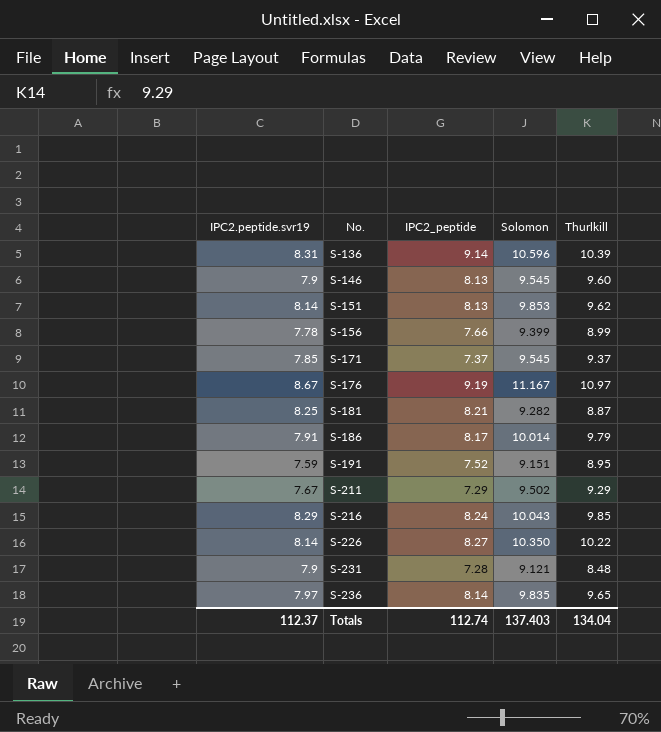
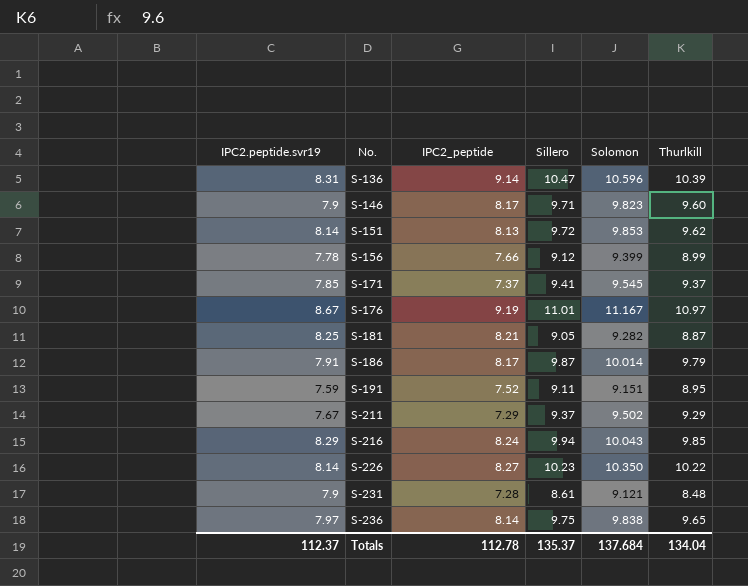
column Sillero | position: none -> 4
S-146 | IPC2_peptide: 8.13 -> 8.17
S-146 | Solomon: 9.545 -> 9.823
S-236 | Solomon: 9.835 -> 9.838
Totals | IPC2_peptide: 112.74 -> 112.78
Totals | Solomon: 137.403 -> 137.684

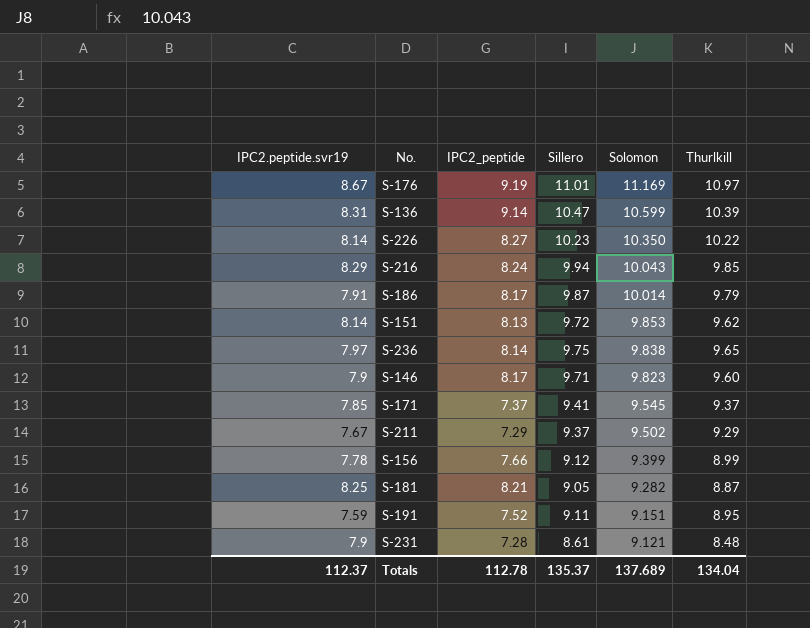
row order: No. ascending -> Solomon descending
S-176 | Solomon: 11.167 -> 11.169
S-136 | Solomon: 10.596 -> 10.599
Totals | Solomon: 137.684 -> 137.689

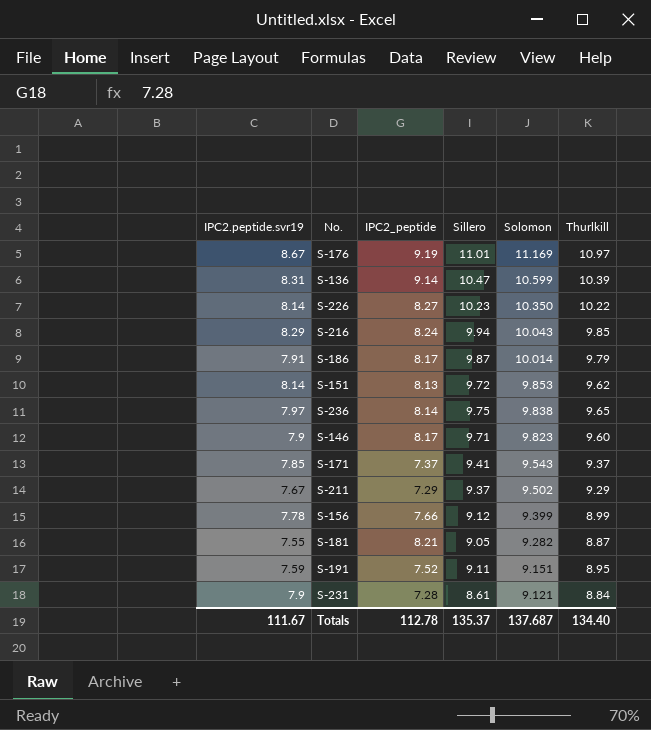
S-171 | Solomon: 9.545 -> 9.543
S-181 | IPC2.peptide.svr19: 8.25 -> 7.55
S-231 | Thurlkill: 8.48 -> 8.84
Totals | IPC2.peptide.svr19: 112.37 -> 111.67
Totals | Solomon: 137.689 -> 137.687
Totals | Thurlkill: 134.04 -> 134.40

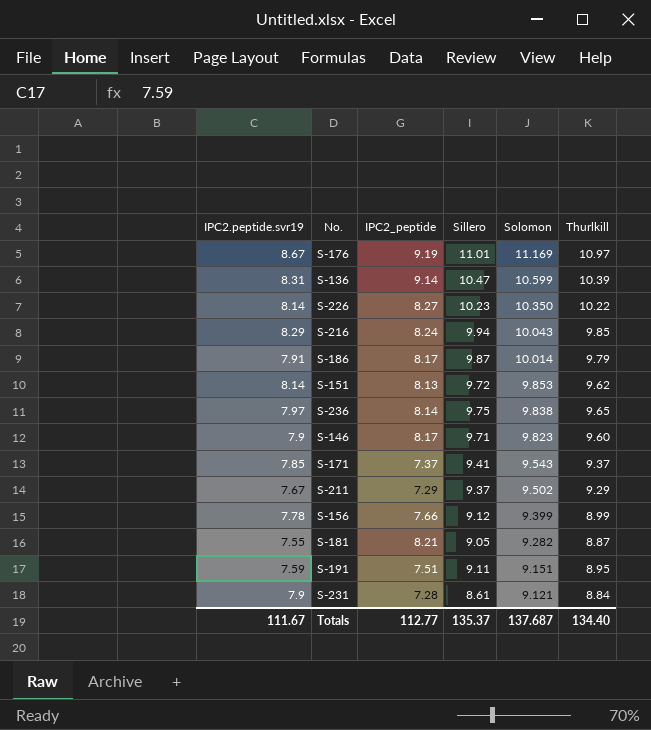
S-191 | IPC2_peptide: 7.52 -> 7.51
Totals | IPC2_peptide: 112.78 -> 112.77

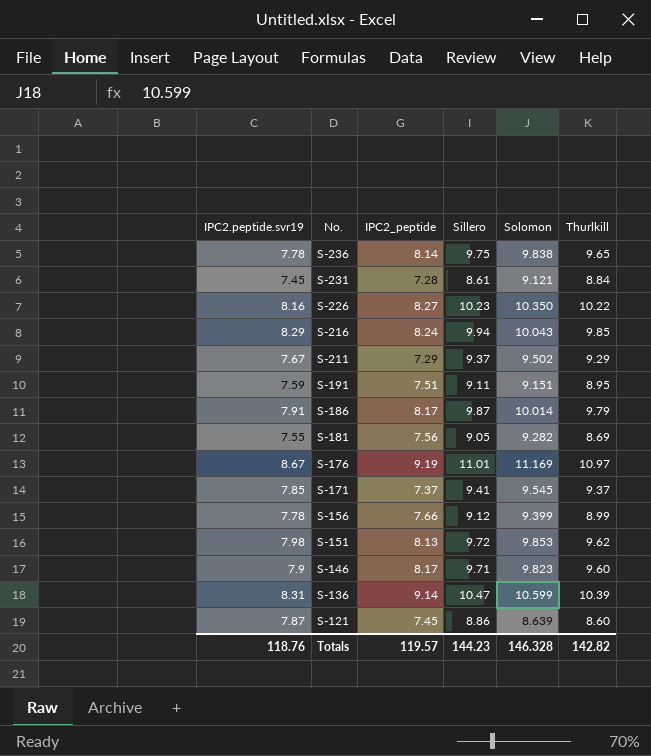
row order: Solomon descending -> No. descending
S-236 | IPC2.peptide.svr19: 7.97 -> 7.78
S-231 | IPC2.peptide.svr19: 7.9 -> 7.45
S-226 | IPC2.peptide.svr19: 8.14 -> 8.16
S-181 | IPC2_peptide: 8.21 -> 7.56
S-181 | Thurlkill: 8.87 -> 8.69
S-171 | Solomon: 9.543 -> 9.545
S-151 | IPC2.peptide.svr19: 8.14 -> 7.98
row S-121: none -> 7.87 | 7.45 | 8.86 | 8.639 | 8.60
Totals | IPC2.peptide.svr19: 111.67 -> 118.76
Totals | IPC2_peptide: 112.77 -> 119.57
Totals | Sillero: 135.37 -> 144.23
Totals | Solomon: 137.687 -> 146.328
Totals | Thurlkill: 134.40 -> 142.82

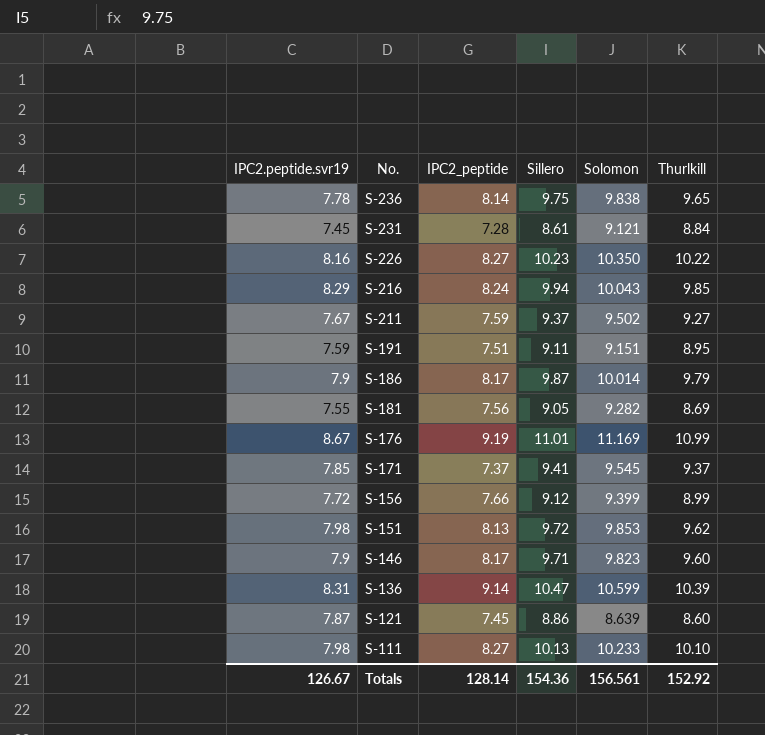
S-211 | IPC2_peptide: 7.29 -> 7.59
S-211 | Thurlkill: 9.29 -> 9.27
S-186 | IPC2.peptide.svr19: 7.91 -> 7.9
S-176 | Thurlkill: 10.97 -> 10.99
S-156 | IPC2.peptide.svr19: 7.78 -> 7.72
row S-111: none -> 7.98 | 8.27 | 10.13 | 10.233 | 10.10
Totals | IPC2.peptide.svr19: 118.76 -> 126.67
Totals | IPC2_peptide: 119.57 -> 128.14
Totals | Sillero: 144.23 -> 154.36
Totals | Solomon: 146.328 -> 156.561
Totals | Thurlkill: 142.82 -> 152.92

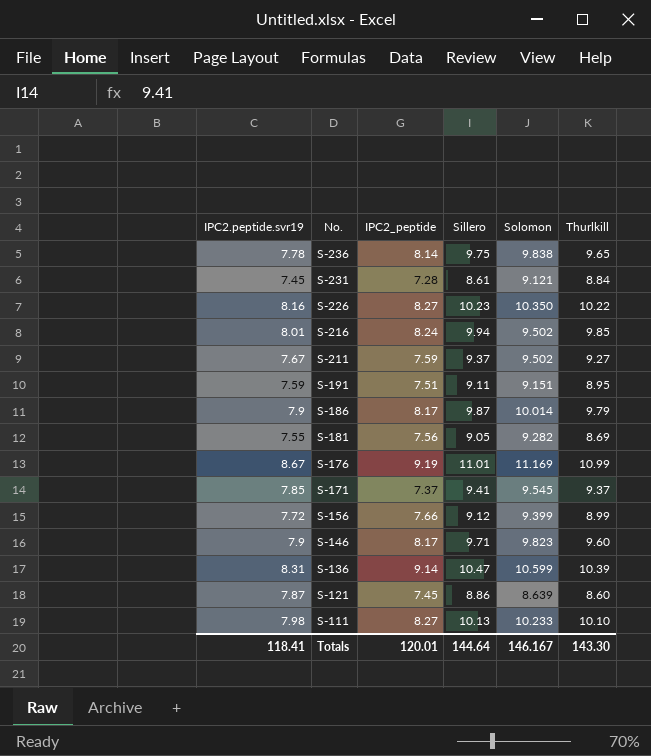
row S-151: 7.98 | 8.13 | 9.72 | 9.853 | 9.62 -> none
S-216 | IPC2.peptide.svr19: 8.29 -> 8.01
S-216 | Solomon: 10.043 -> 9.502
Totals | IPC2.peptide.svr19: 126.67 -> 118.41
Totals | IPC2_peptide: 128.14 -> 120.01
Totals | Sillero: 154.36 -> 144.64
Totals | Solomon: 156.561 -> 146.167
Totals | Thurlkill: 152.92 -> 143.30

